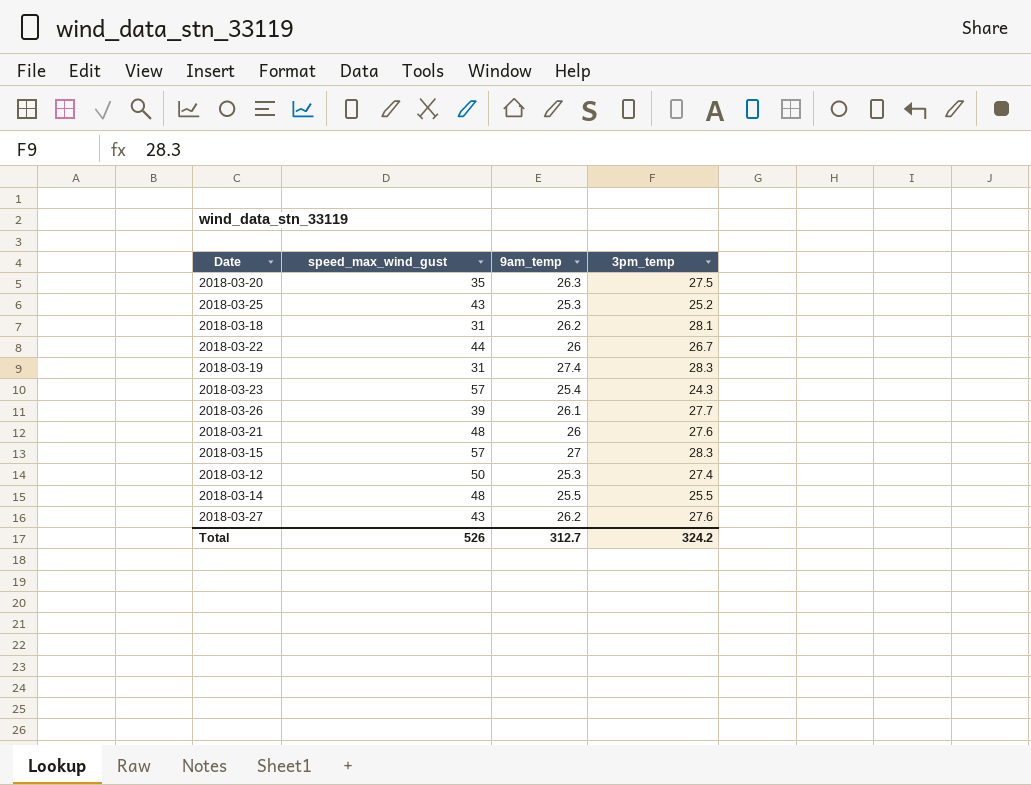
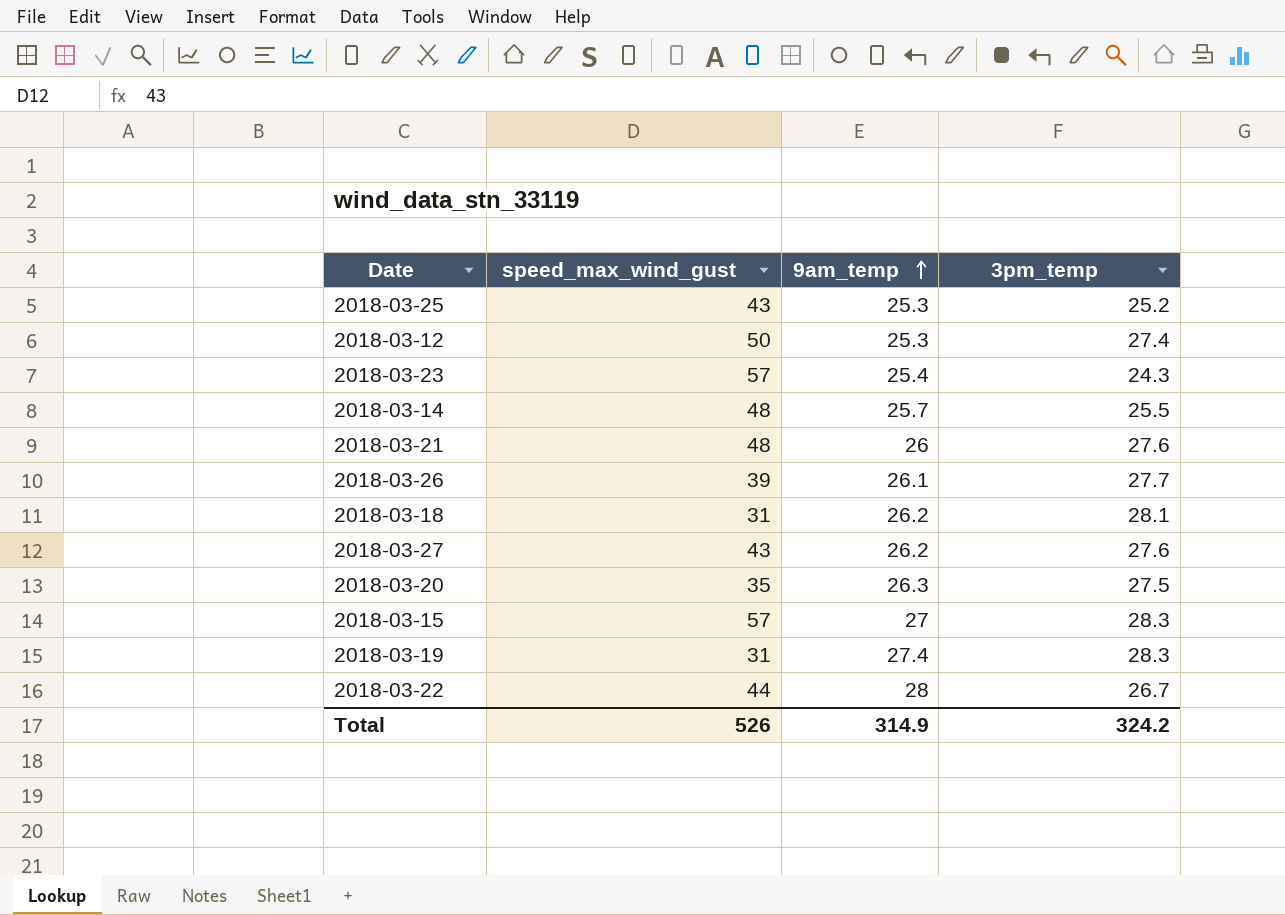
row order: none -> 9am_temp ascending
2018-03-14 | 9am_temp: 25.5 -> 25.7
2018-03-22 | 9am_temp: 26 -> 28
Total | 9am_temp: 312.7 -> 314.9

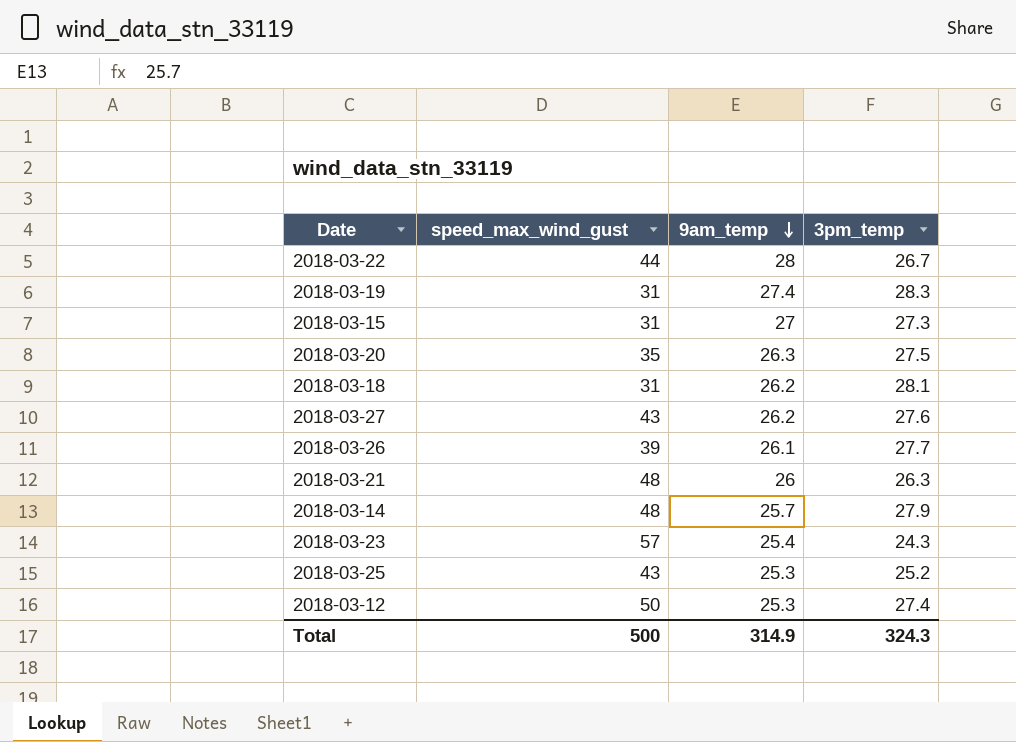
row order: 9am_temp ascending -> 9am_temp descending
2018-03-15 | speed_max_wind_gust: 57 -> 31
2018-03-15 | 3pm_temp: 28.3 -> 27.3
2018-03-21 | 3pm_temp: 27.6 -> 26.3
2018-03-14 | 3pm_temp: 25.5 -> 27.9
Total | speed_max_wind_gust: 526 -> 500
Total | 3pm_temp: 324.2 -> 324.3

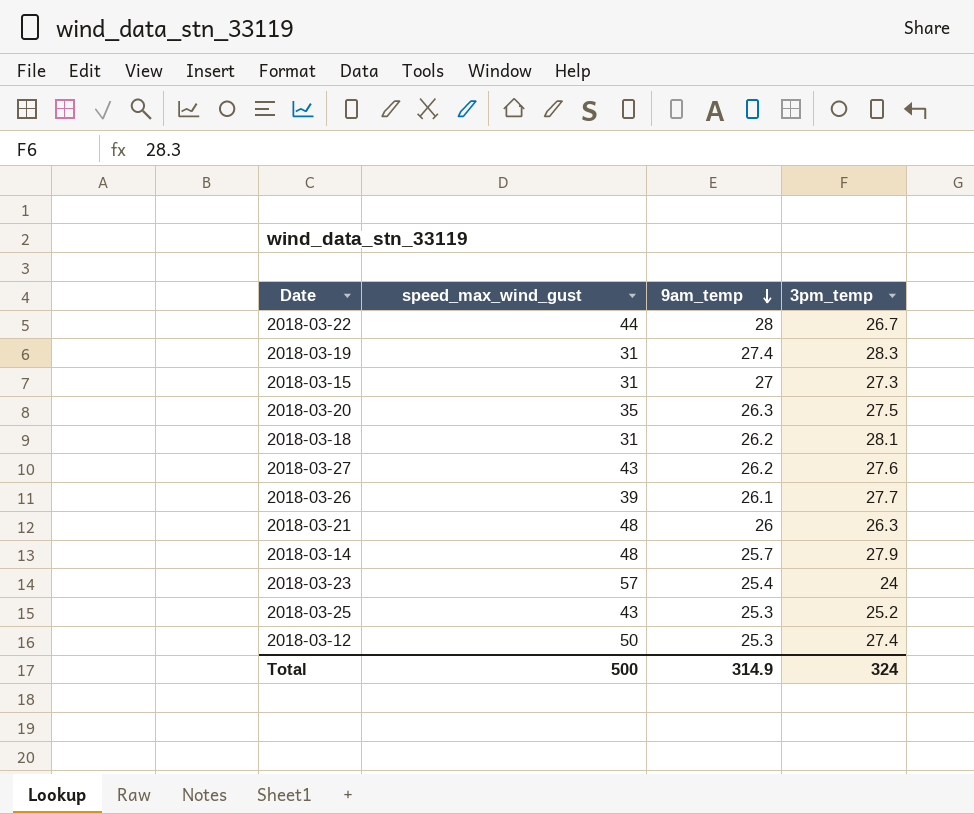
2018-03-23 | 3pm_temp: 24.3 -> 24
Total | 3pm_temp: 324.3 -> 324

